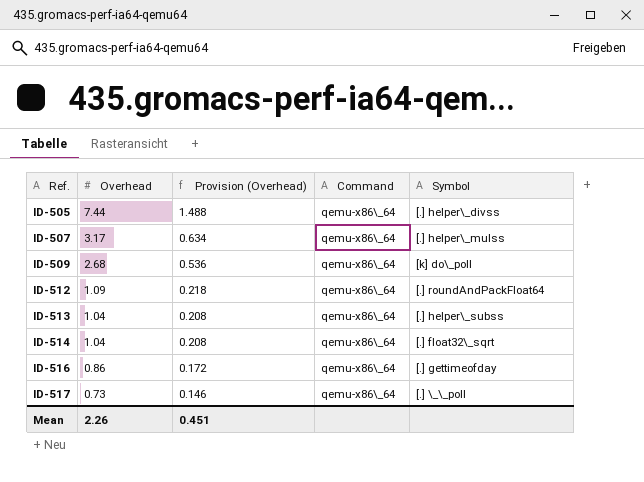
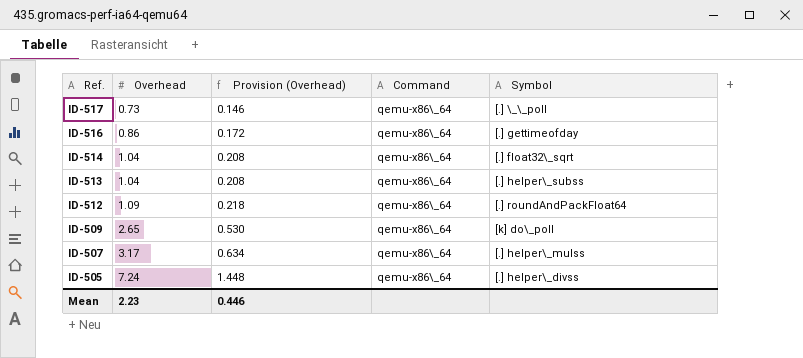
row order: Ref. ascending -> Ref. descending
ID-509 | Overhead: 2.68 -> 2.65
ID-509 | Provision (Overhead): 0.536 -> 0.530
ID-505 | Overhead: 7.44 -> 7.24
ID-505 | Provision (Overhead): 1.488 -> 1.448
Mean | Overhead: 2.26 -> 2.23
Mean | Provision (Overhead): 0.451 -> 0.446

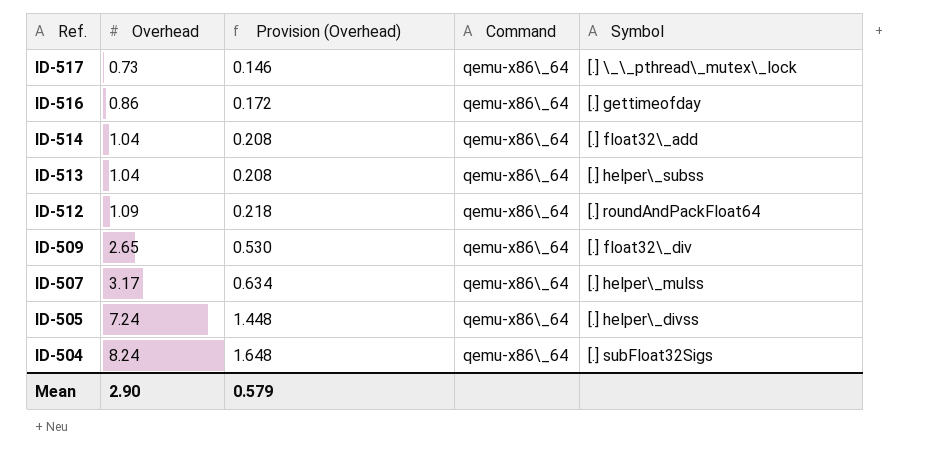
ID-517 | Symbol: [.] \_\_poll -> [.] \_\_pthread\_mutex\_lock
ID-514 | Symbol: [.] float32\_sqrt -> [.] float32\_add
ID-509 | Symbol: [k] do\_poll -> [.] float32\_div
row ID-504: none -> 8.24 | 1.648 | qemu-x86\_64 | [.] subFloat32Sigs
Mean | Overhead: 2.23 -> 2.90
Mean | Provision (Overhead): 0.446 -> 0.579

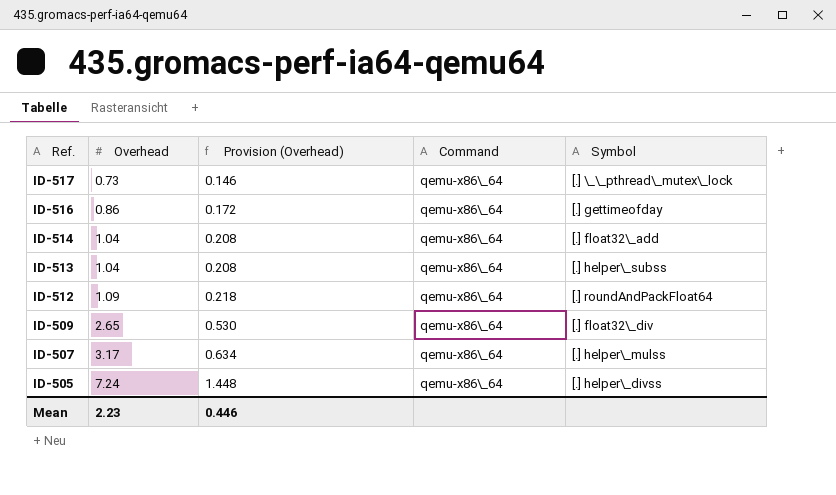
row ID-504: 8.24 | 1.648 | qemu-x86\_64 | [.] subFloat32Sigs -> none
Mean | Overhead: 2.90 -> 2.23
Mean | Provision (Overhead): 0.579 -> 0.446

